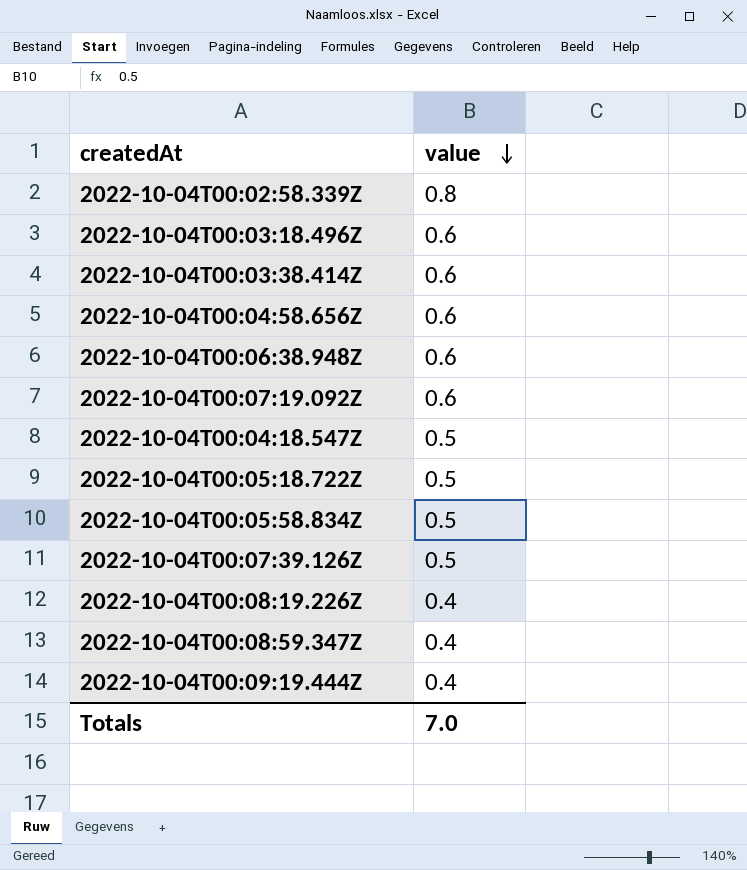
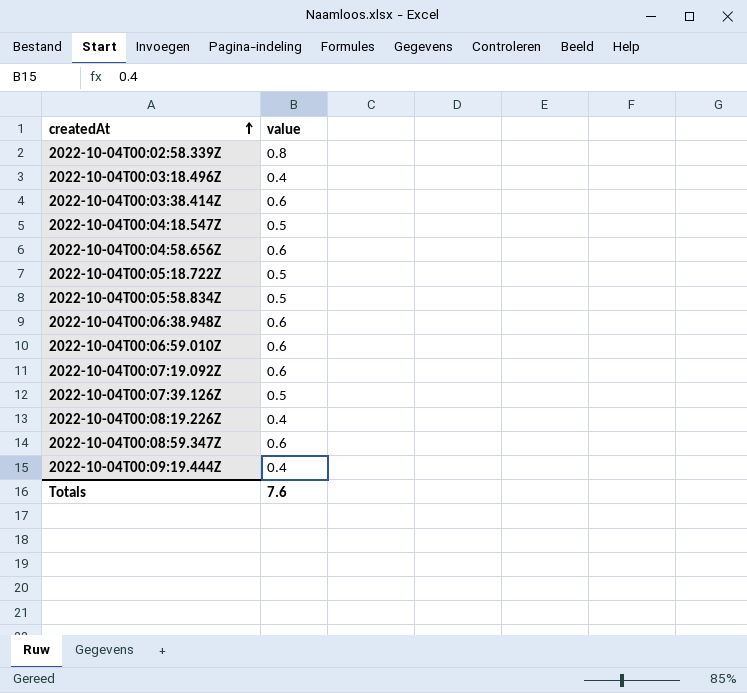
row order: value descending -> createdAt ascending
2022-10-04T00:03:18.496Z | value: 0.6 -> 0.4
row 2022-10-04T00:06:59.010Z: none -> 0.6
2022-10-04T00:08:59.347Z | value: 0.4 -> 0.6
Totals | value: 7.0 -> 7.6

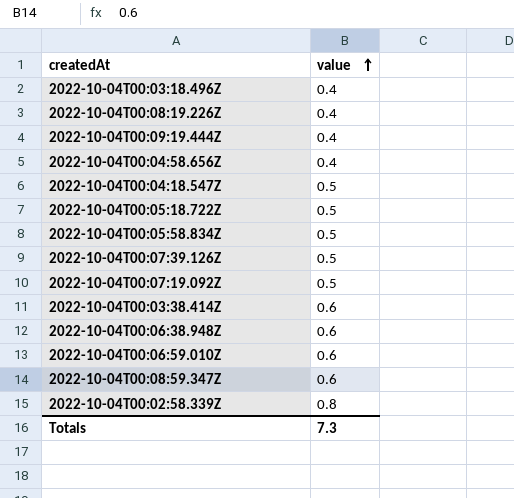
row order: createdAt ascending -> value ascending
2022-10-04T00:04:58.656Z | value: 0.6 -> 0.4
2022-10-04T00:07:19.092Z | value: 0.6 -> 0.5
Totals | value: 7.6 -> 7.3

